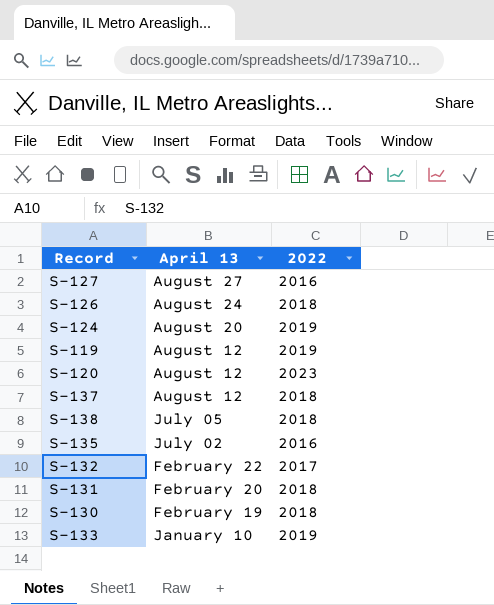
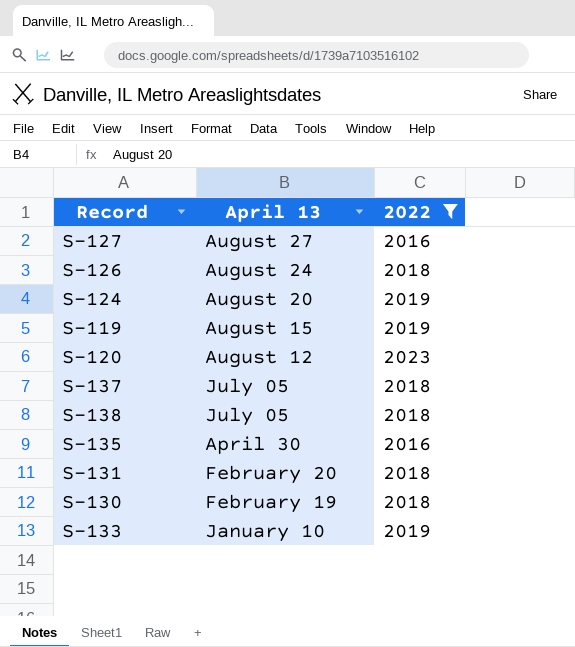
filter: none -> 2022 != 2017
S-119 | April 13: August 12 -> August 15
S-137 | April 13: August 12 -> July 05
S-135 | April 13: July 02 -> April 30

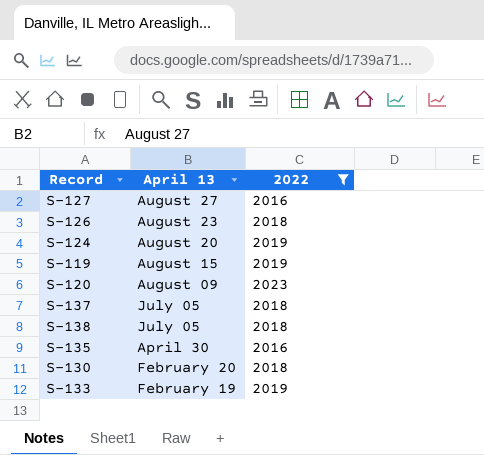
row S-131: February 20 | 2018 -> none
S-126 | April 13: August 24 -> August 23
S-120 | April 13: August 12 -> August 09
S-130 | April 13: February 19 -> February 20
S-133 | April 13: January 10 -> February 19

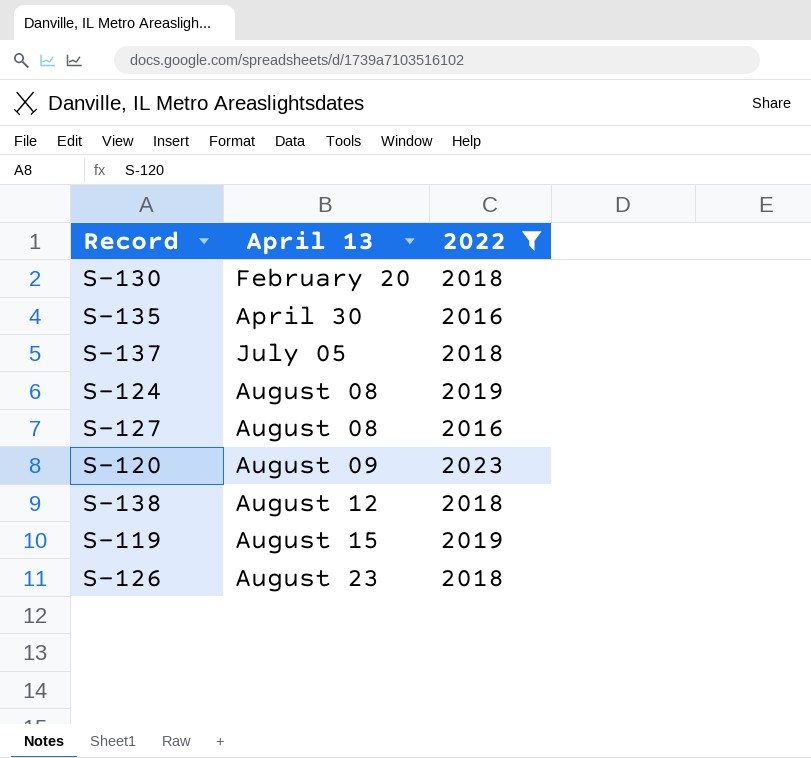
row order: April 13 descending -> April 13 ascending
row S-133: February 19 | 2019 -> none
S-124 | April 13: August 20 -> August 08
S-127 | April 13: August 27 -> August 08
S-138 | April 13: July 05 -> August 12

